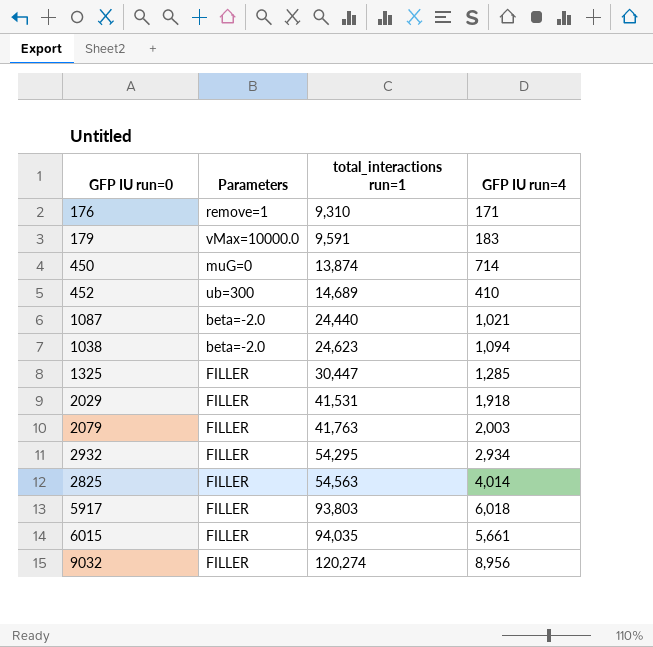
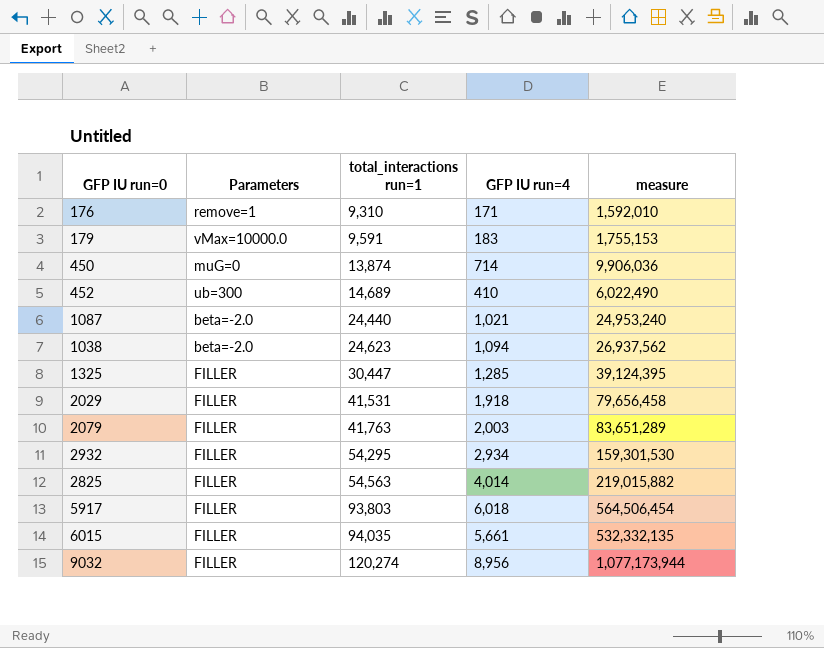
column measure | formula: none -> [total_interactions run=1] * [GFP IU run=4]

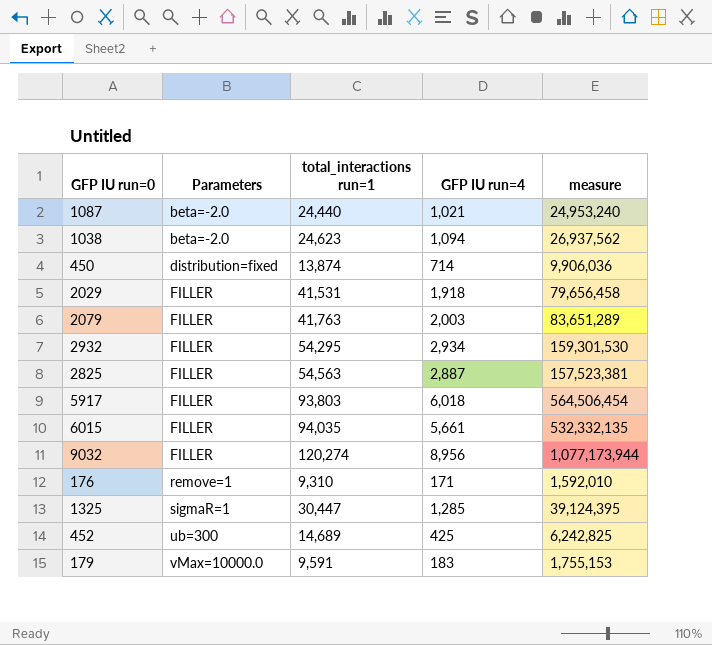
row order: total_interactions run=1 ascending -> Parameters ascending
450 | Parameters: muG=0 -> distribution=fixed
2825 | GFP IU run=4: 4,014 -> 2,887
2825 | measure: 219,015,882 -> 157,523,381
1325 | Parameters: FILLER -> sigmaR=1
452 | GFP IU run=4: 410 -> 425
452 | measure: 6,022,490 -> 6,242,825

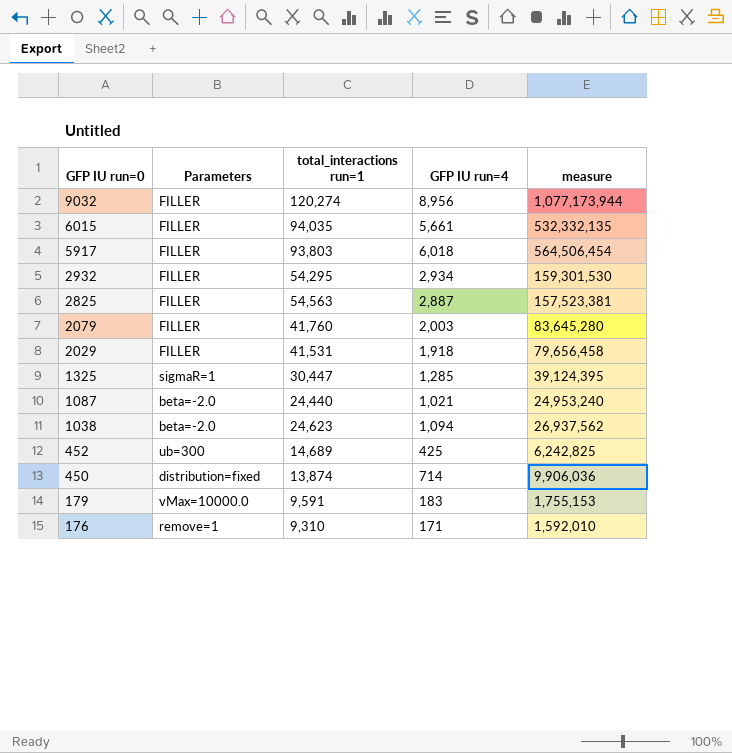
row order: Parameters ascending -> GFP IU run=0 descending
2079 | total_interactions run=1: 41,763 -> 41,760
2079 | measure: 83,651,289 -> 83,645,280

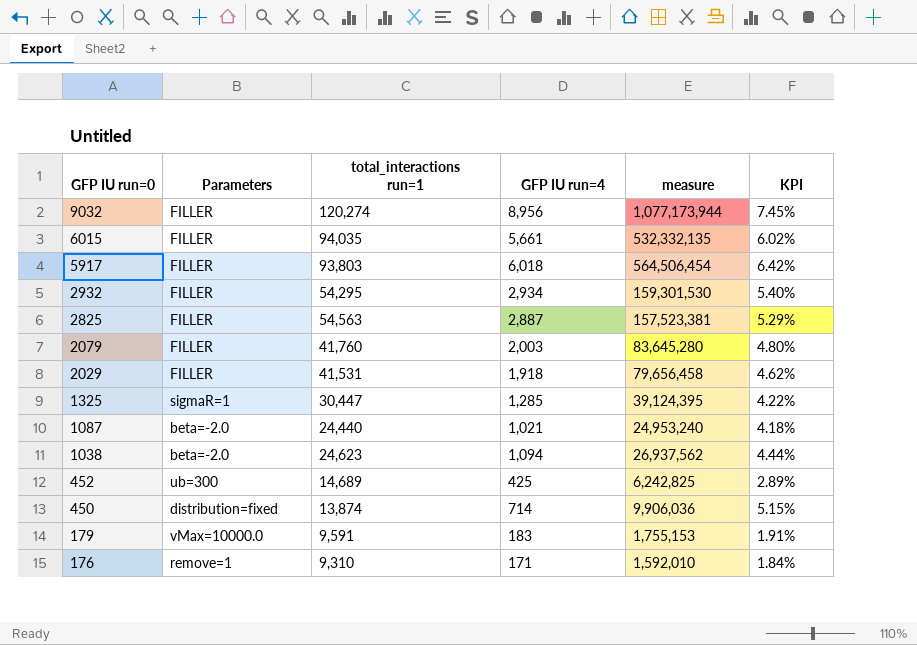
column KPI | formula: none -> [GFP IU run=4] / [total_interactions run=1]

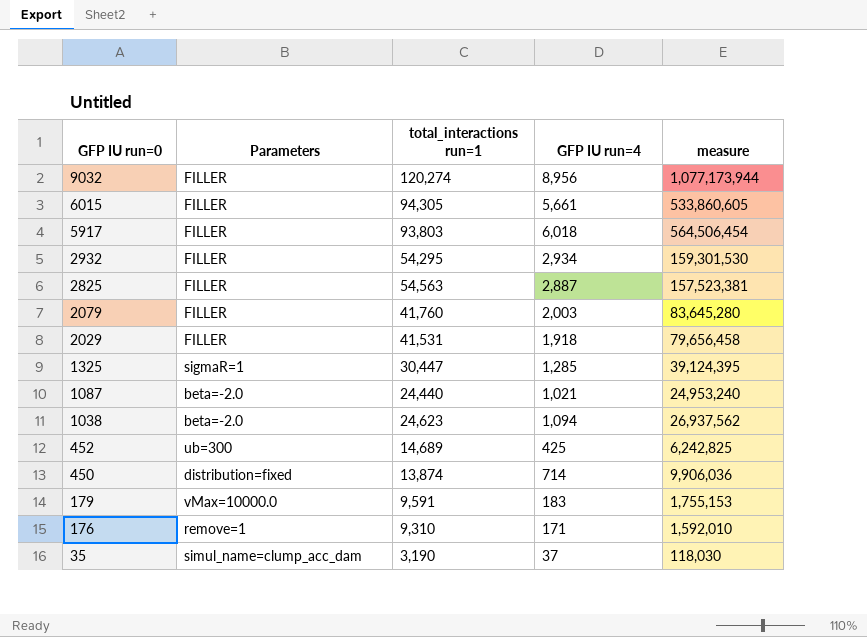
column KPI | formula: [GFP IU run=4] / [total_interactions run=1] -> none
6015 | total_interactions run=1: 94,035 -> 94,305
6015 | measure: 532,332,135 -> 533,860,605
row 35: none -> simul_name=clump_acc_dam | 3,190 | 37 | 118,030

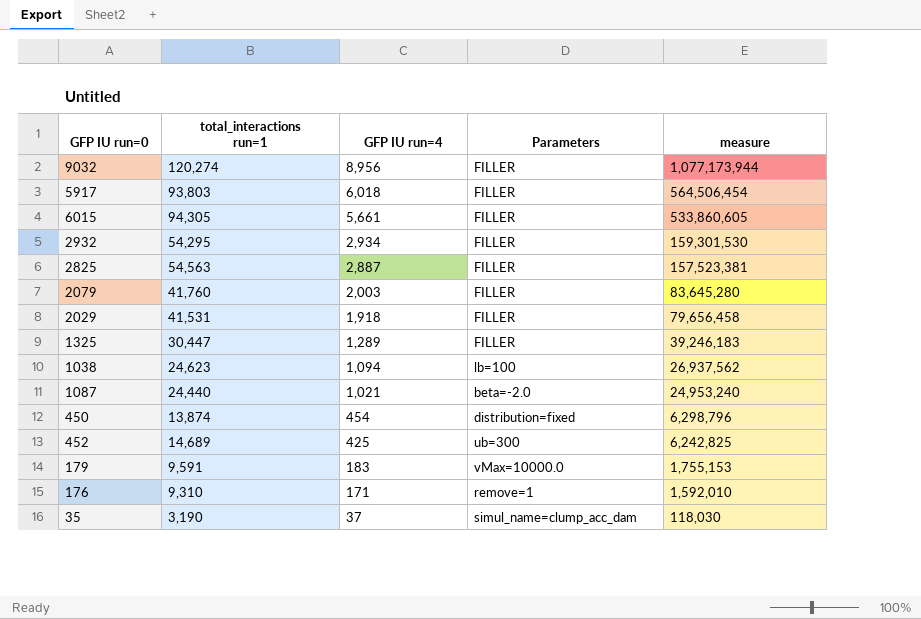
row order: GFP IU run=0 descending -> GFP IU run=4 descending
column Parameters | position: 2 -> 4
1325 | GFP IU run=4: 1,285 -> 1,289
1325 | Parameters: sigmaR=1 -> FILLER
1325 | measure: 39,124,395 -> 39,246,183
1038 | Parameters: beta=-2.0 -> lb=100
450 | GFP IU run=4: 714 -> 454
450 | measure: 9,906,036 -> 6,298,796

